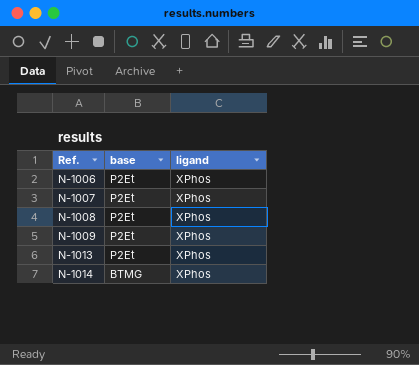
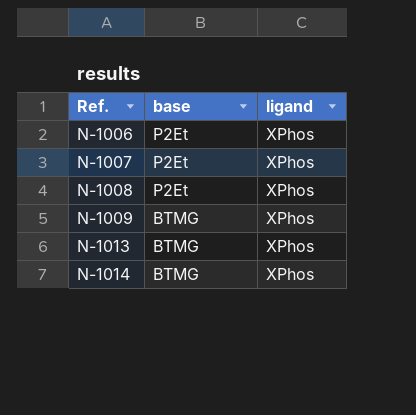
N-1009 | base: P2Et -> BTMG
N-1013 | base: P2Et -> BTMG

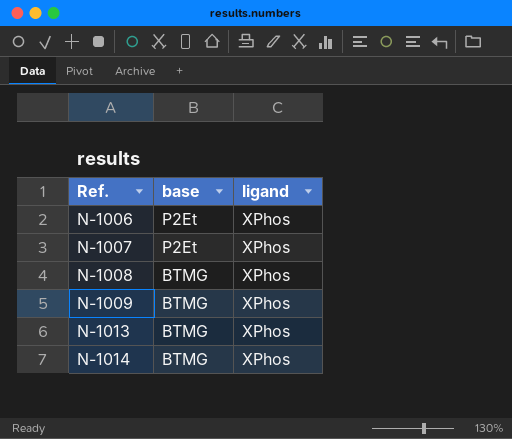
N-1008 | base: P2Et -> BTMG

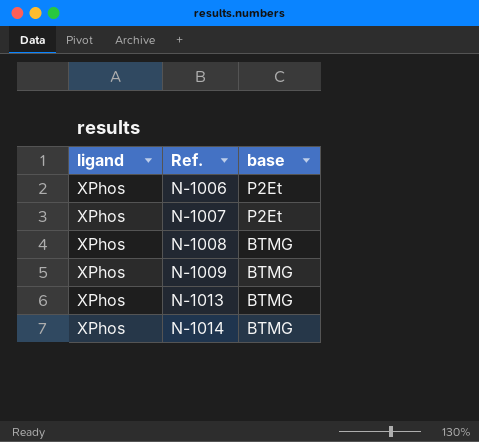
column ligand | position: 3 -> 1

